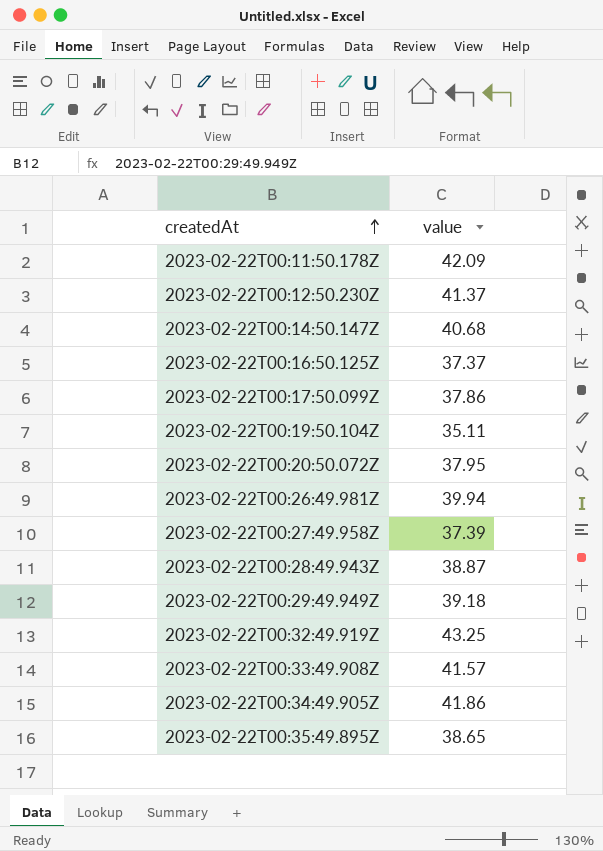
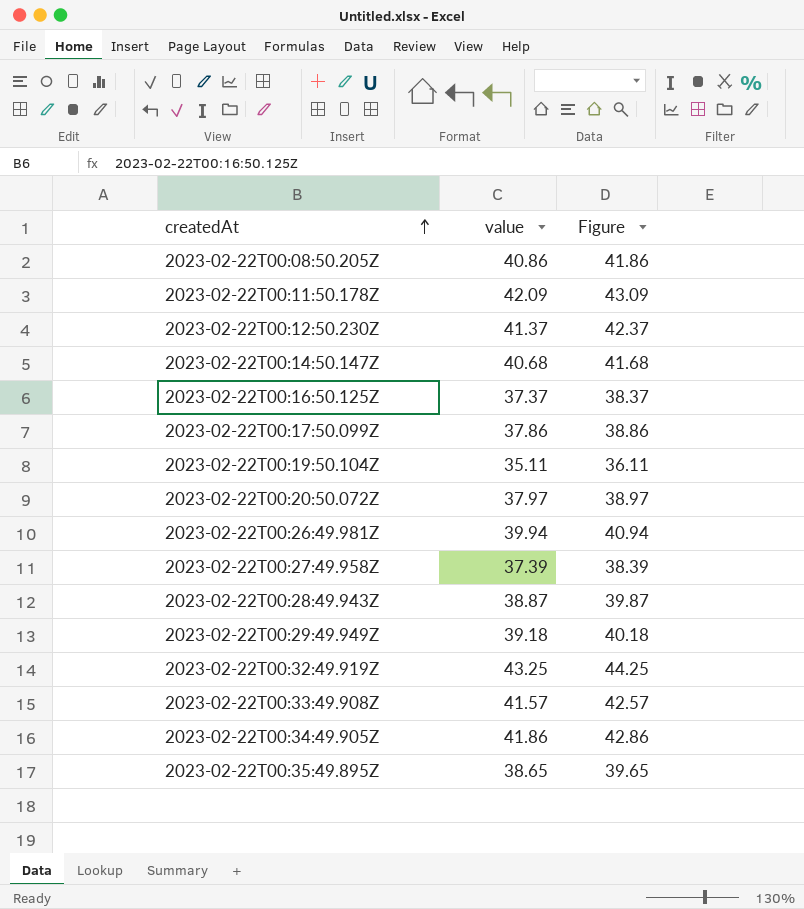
column Figure | formula: none -> [value] + 1
row 2023-02-22T00:08:50.205Z: none -> 40.86 | 41.86
2023-02-22T00:20:50.072Z | value: 37.95 -> 37.97

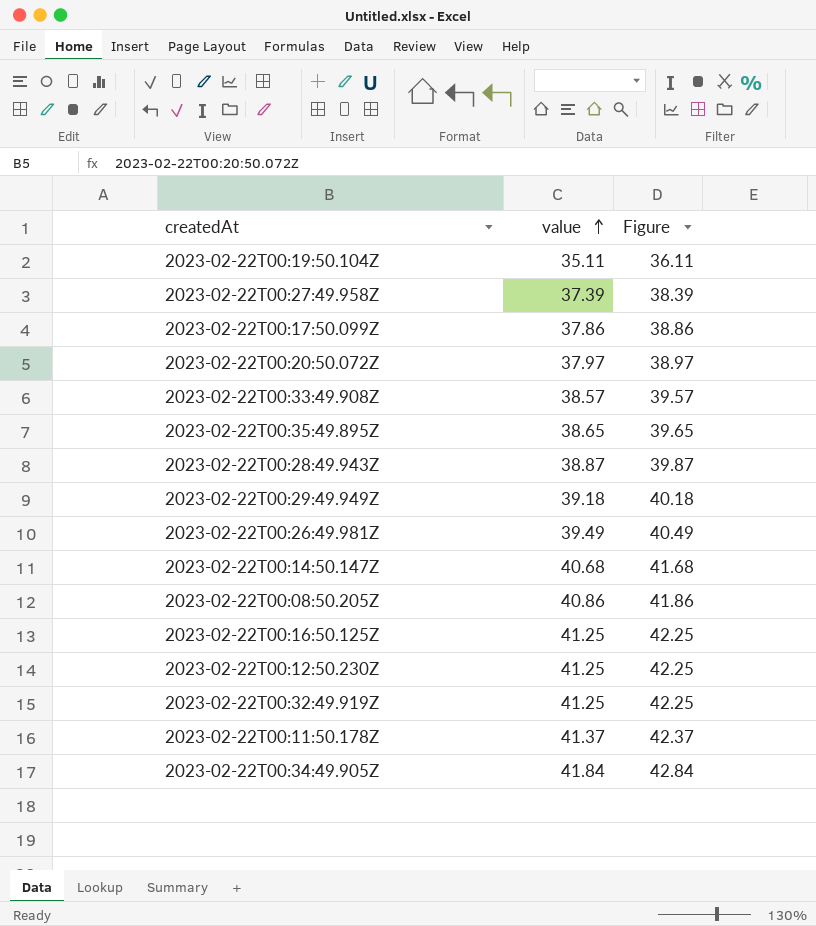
row order: createdAt ascending -> value ascending
2023-02-22T00:33:49.908Z | value: 41.57 -> 38.57
2023-02-22T00:33:49.908Z | Figure: 42.57 -> 39.57
2023-02-22T00:26:49.981Z | value: 39.94 -> 39.49
2023-02-22T00:26:49.981Z | Figure: 40.94 -> 40.49
2023-02-22T00:16:50.125Z | value: 37.37 -> 41.25
2023-02-22T00:16:50.125Z | Figure: 38.37 -> 42.25
2023-02-22T00:12:50.230Z | value: 41.37 -> 41.25
2023-02-22T00:12:50.230Z | Figure: 42.37 -> 42.25
2023-02-22T00:32:49.919Z | value: 43.25 -> 41.25
2023-02-22T00:32:49.919Z | Figure: 44.25 -> 42.25
2023-02-22T00:11:50.178Z | value: 42.09 -> 41.37
2023-02-22T00:11:50.178Z | Figure: 43.09 -> 42.37
2023-02-22T00:34:49.905Z | value: 41.86 -> 41.84
2023-02-22T00:34:49.905Z | Figure: 42.86 -> 42.84

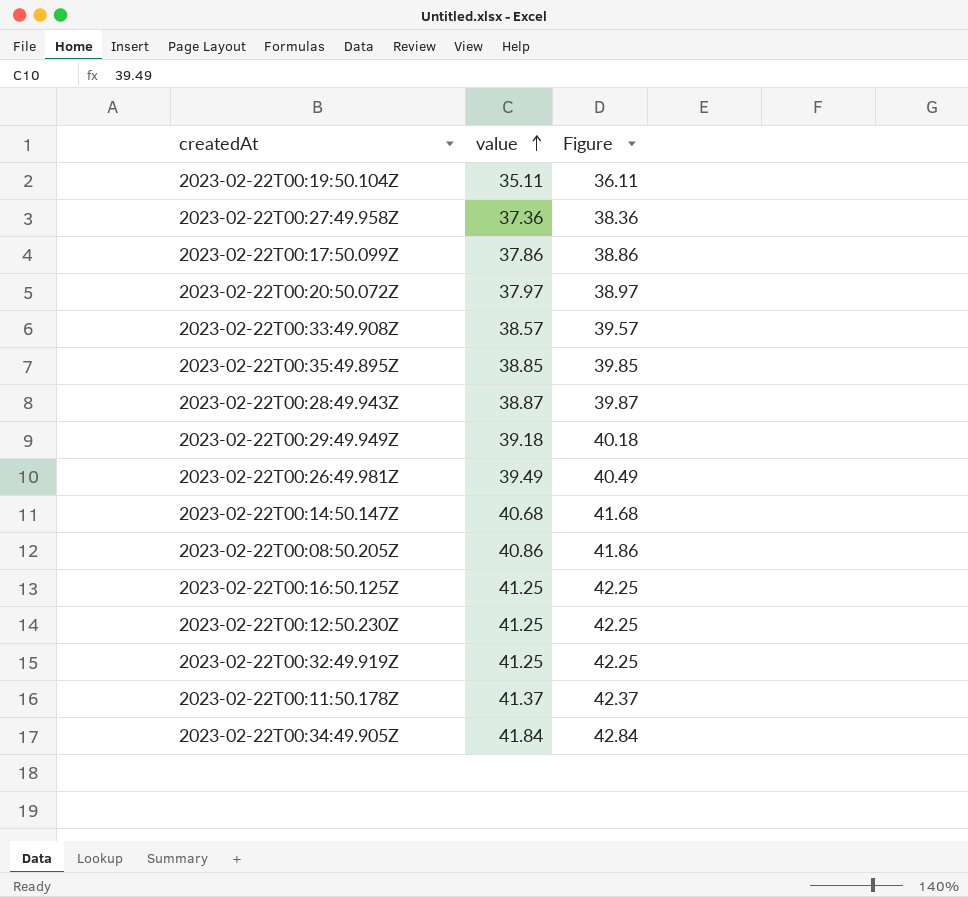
2023-02-22T00:27:49.958Z | value: 37.39 -> 37.36
2023-02-22T00:27:49.958Z | Figure: 38.39 -> 38.36
2023-02-22T00:35:49.895Z | value: 38.65 -> 38.85
2023-02-22T00:35:49.895Z | Figure: 39.65 -> 39.85

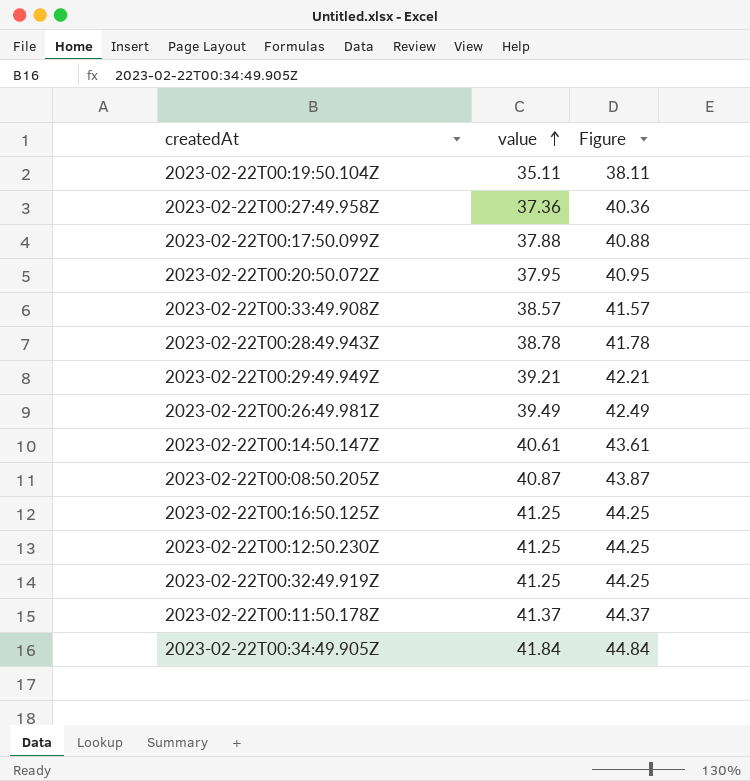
column Figure | formula: [value] + 1 -> [value] + 3
row 2023-02-22T00:35:49.895Z: 38.85 | 39.85 -> none
2023-02-22T00:17:50.099Z | value: 37.86 -> 37.88
2023-02-22T00:20:50.072Z | value: 37.97 -> 37.95
2023-02-22T00:28:49.943Z | value: 38.87 -> 38.78
2023-02-22T00:29:49.949Z | value: 39.18 -> 39.21
2023-02-22T00:14:50.147Z | value: 40.68 -> 40.61
2023-02-22T00:08:50.205Z | value: 40.86 -> 40.87

